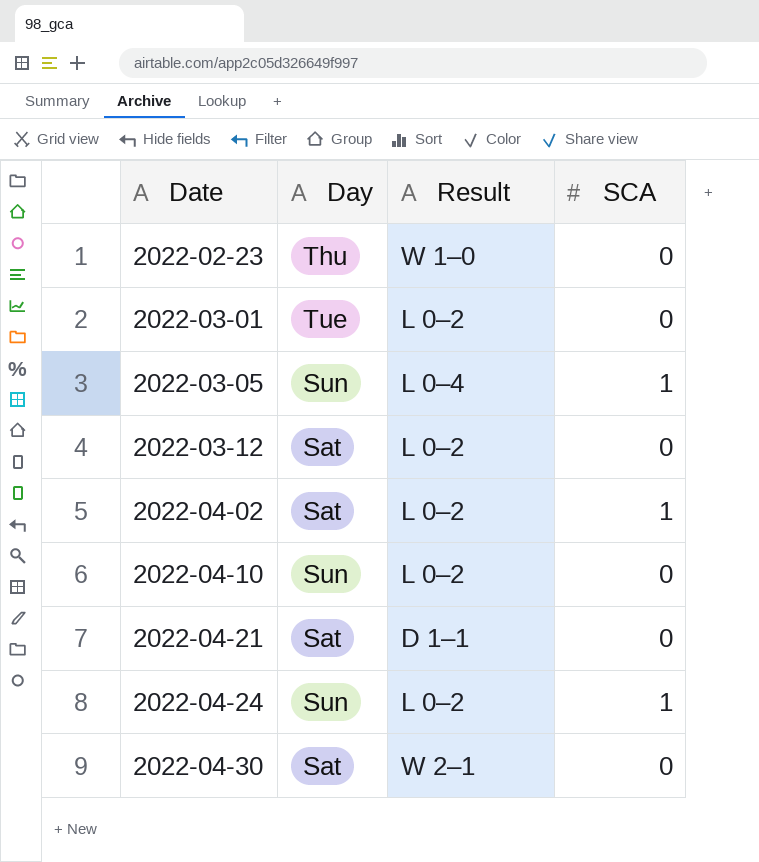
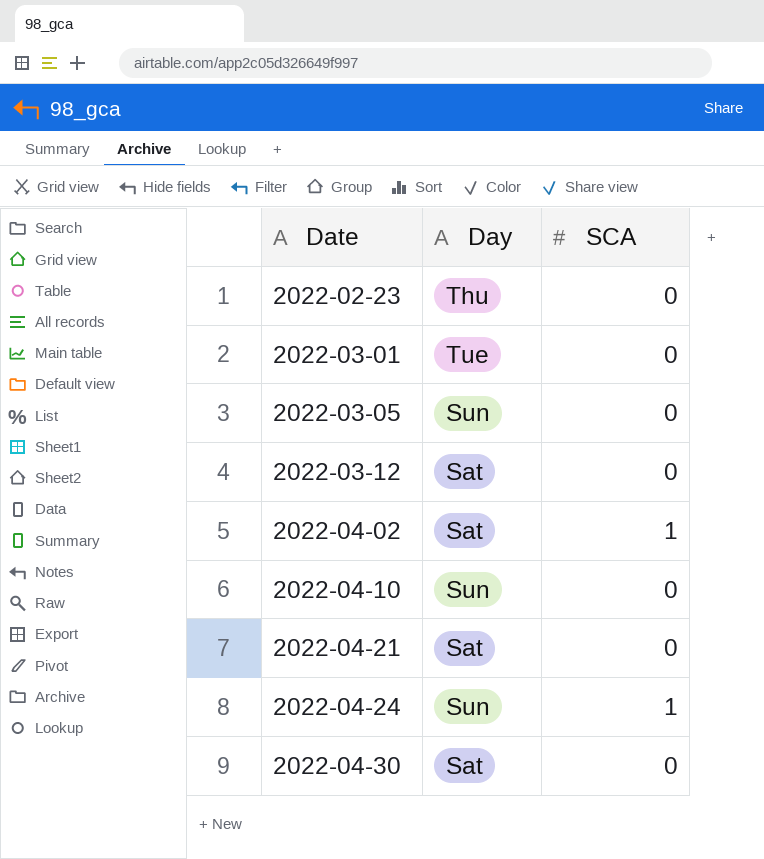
column Result | position: 3 -> none
2022-03-05 | SCA: 1 -> 0

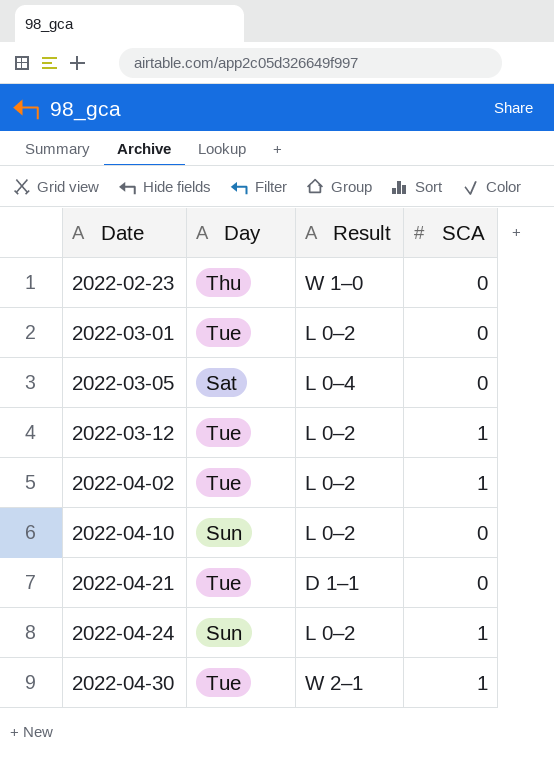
column Result | position: none -> 3
2022-03-05 | Day: Sun -> Sat
2022-03-12 | Day: Sat -> Tue
2022-03-12 | SCA: 0 -> 1
2022-04-02 | Day: Sat -> Tue
2022-04-21 | Day: Sat -> Tue
2022-04-30 | Day: Sat -> Tue
2022-04-30 | SCA: 0 -> 1

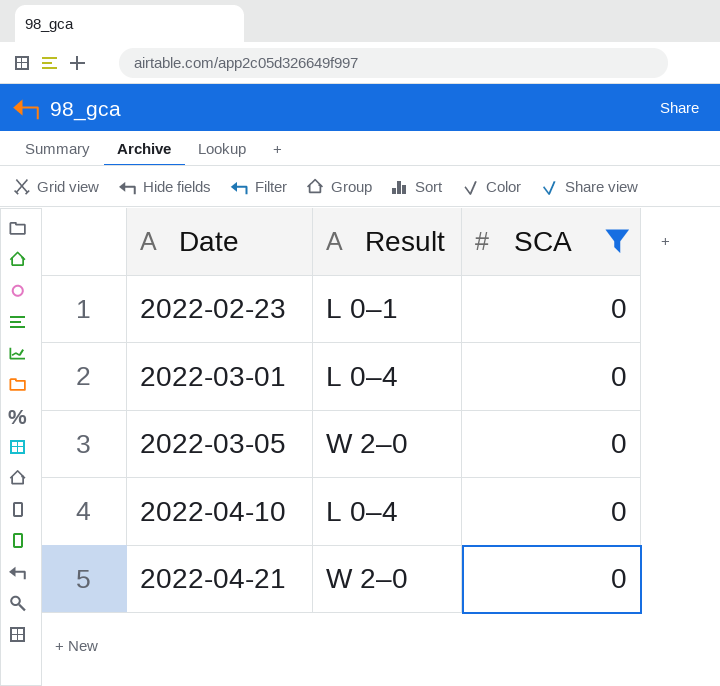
filter: none -> SCA = 0
column Day | position: 2 -> none
2022-02-23 | Result: W 1–0 -> L 0–1
2022-03-01 | Result: L 0–2 -> L 0–4
2022-03-05 | Result: L 0–4 -> W 2–0
2022-04-10 | Result: L 0–2 -> L 0–4
2022-04-21 | Result: D 1–1 -> W 2–0

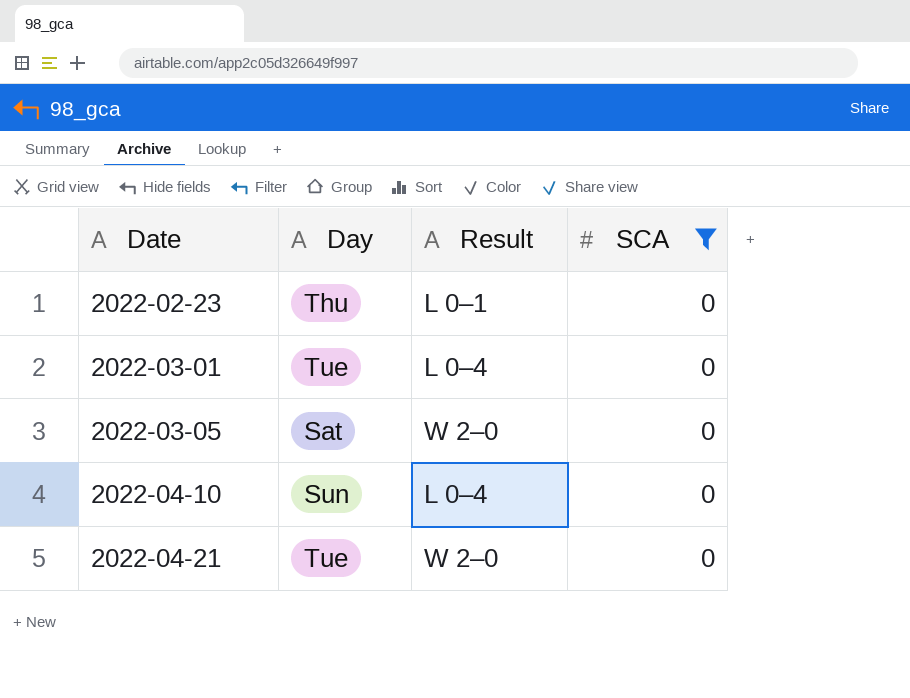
column Day | position: none -> 2

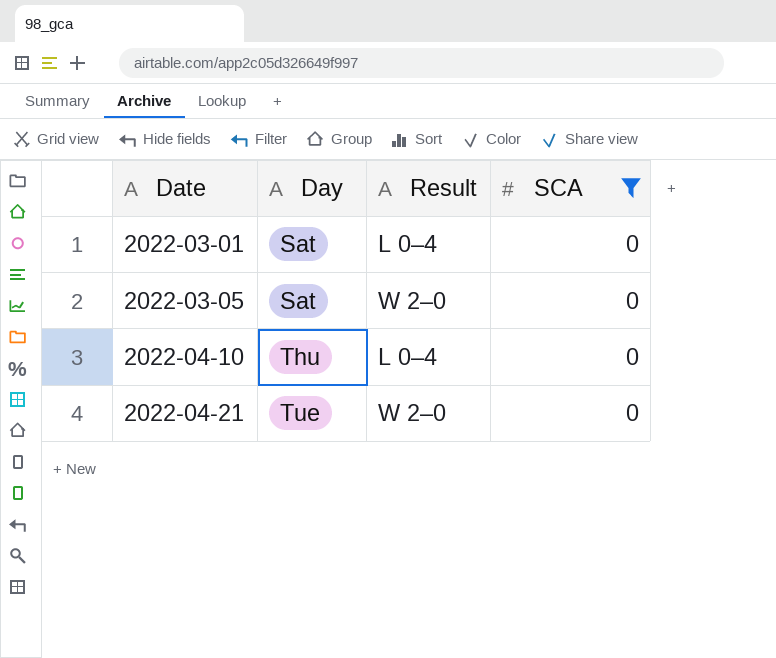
row 2022-02-23: Thu | L 0–1 | 0 -> none
2022-03-01 | Day: Tue -> Sat
2022-04-10 | Day: Sun -> Thu

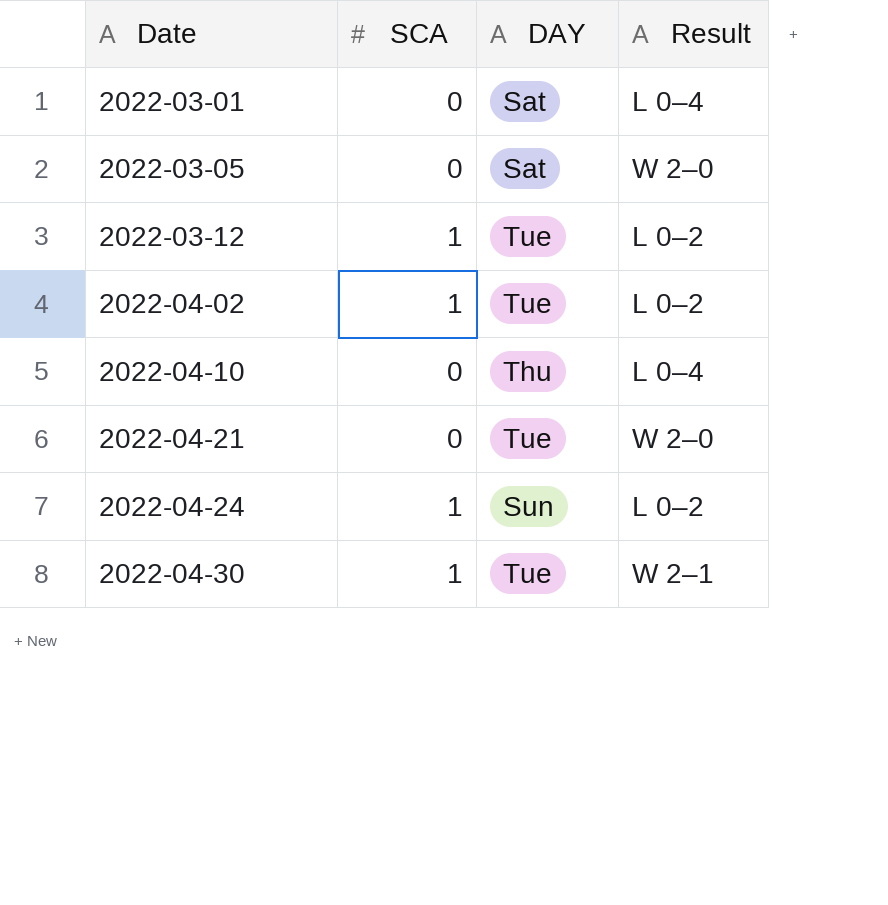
filter: SCA = 0 -> none
column SCA | position: 4 -> 2
column name: Day -> DAY

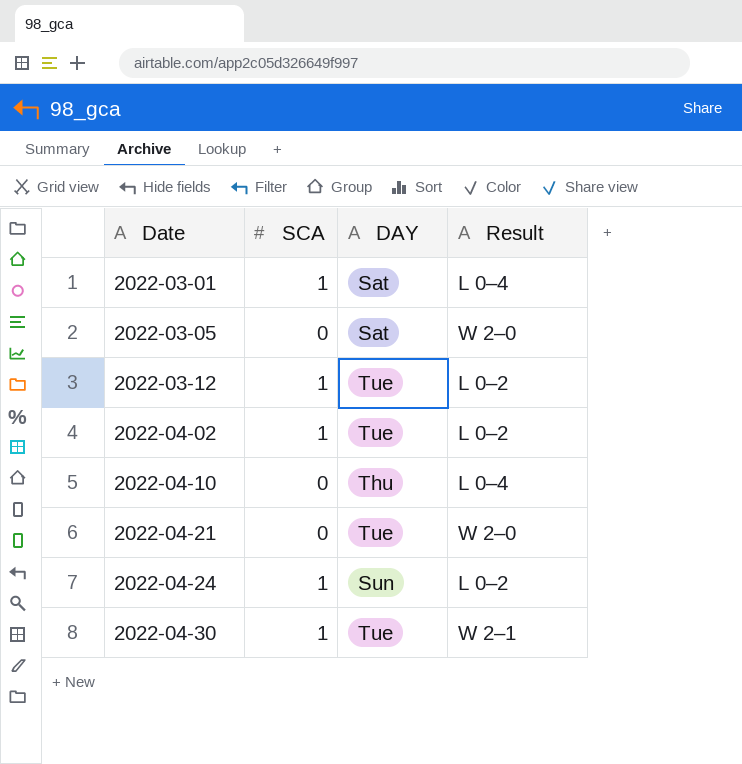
2022-03-01 | SCA: 0 -> 1

